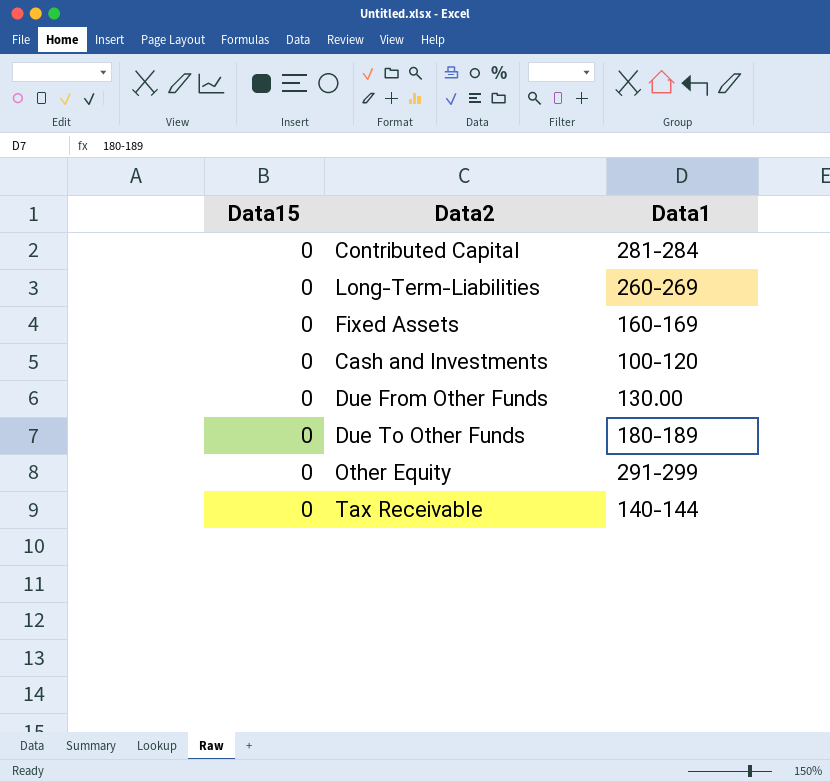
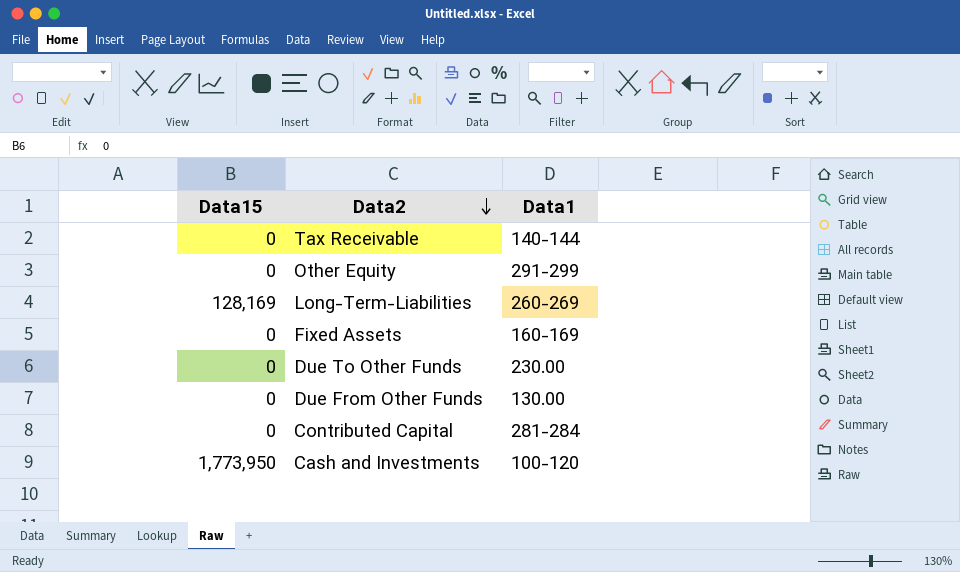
row order: none -> Data2 descending
Long-Term-Liabilities | Data15: 0 -> 128,169
Due To Other Funds | Data1: 180-189 -> 230.00
Cash and Investments | Data15: 0 -> 1,773,950

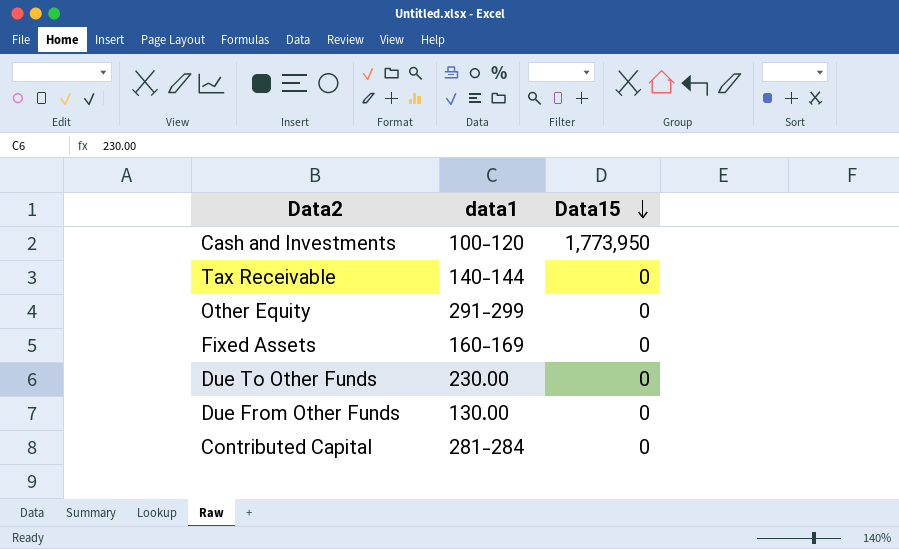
row order: Data2 descending -> Data15 descending
column name: Data1 -> data1
column Data15 | position: 1 -> 3
row Long-Term-Liabilities: 128,169 | 260-269 -> none

